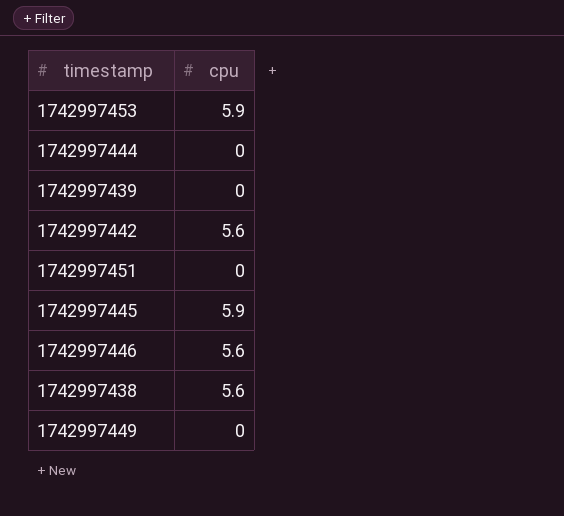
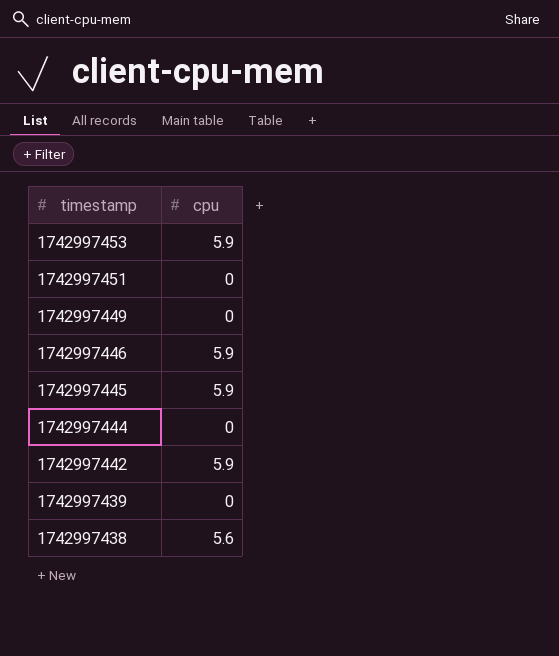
row order: none -> timestamp descending
1742997446 | cpu: 5.6 -> 5.9
1742997442 | cpu: 5.6 -> 5.9

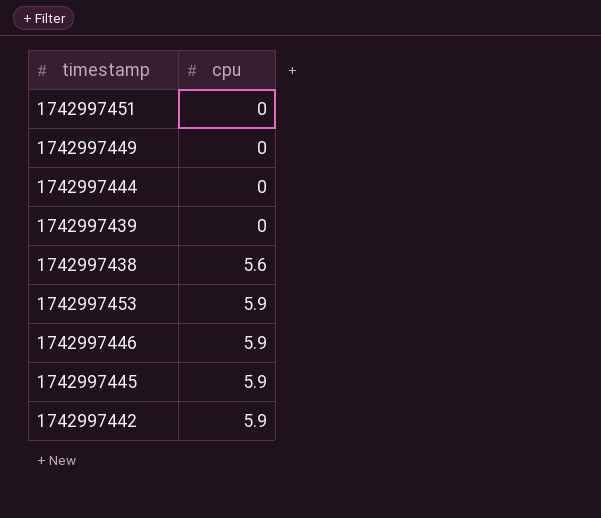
row order: timestamp descending -> cpu ascending

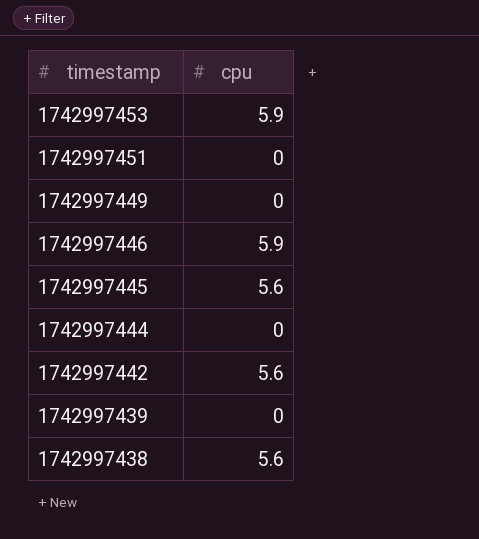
row order: cpu ascending -> timestamp descending
1742997445 | cpu: 5.9 -> 5.6
1742997442 | cpu: 5.9 -> 5.6

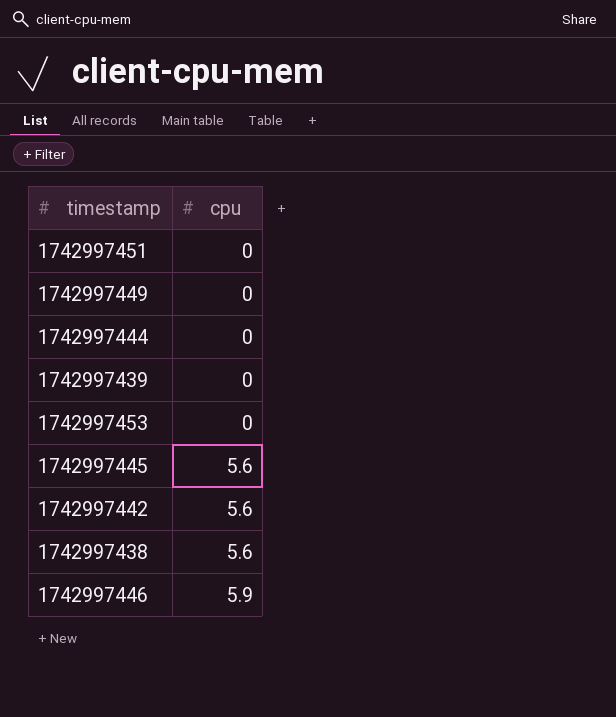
row order: timestamp descending -> cpu ascending
1742997453 | cpu: 5.9 -> 0

